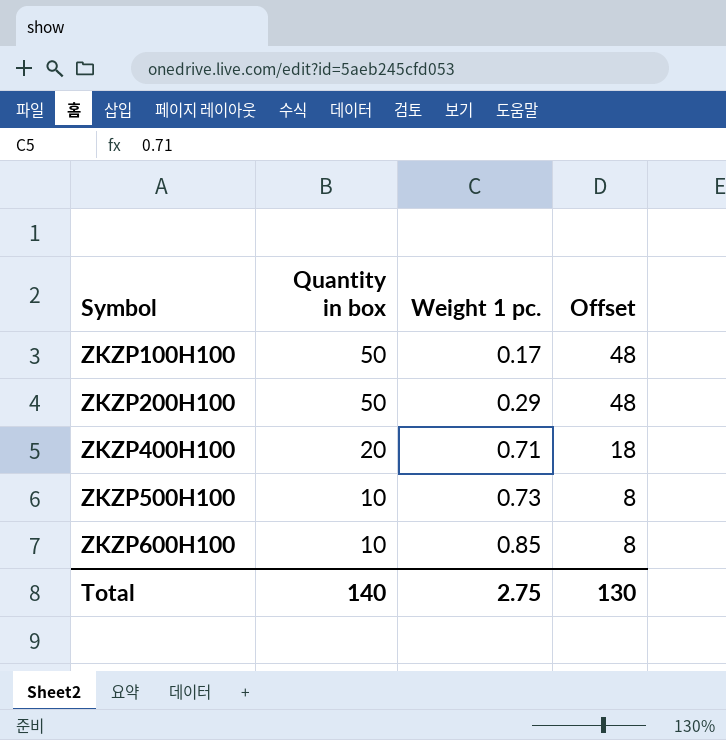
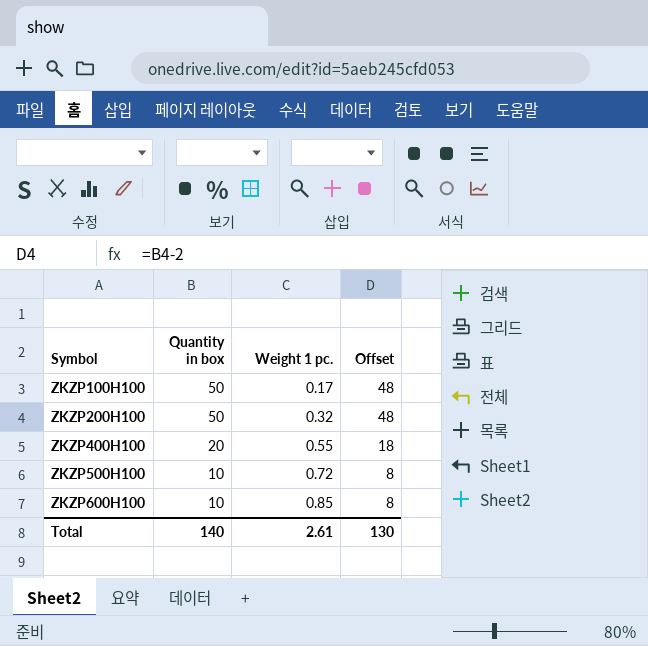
ZKZP200H100 | Weight 1 pc.: 0.29 -> 0.32
ZKZP400H100 | Weight 1 pc.: 0.71 -> 0.55
ZKZP500H100 | Weight 1 pc.: 0.73 -> 0.72
Total | Weight 1 pc.: 2.75 -> 2.61

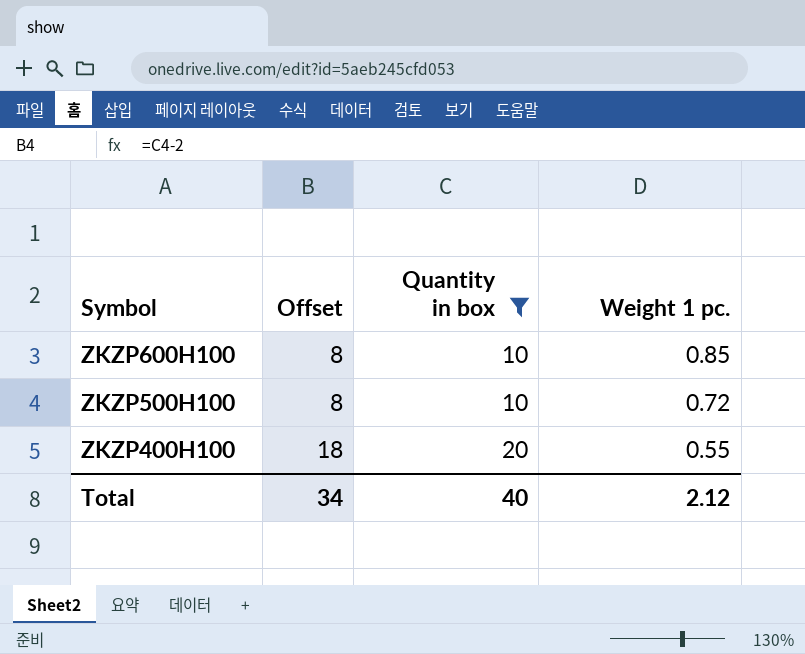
filter: none -> Quantity in box != 50
row order: Symbol ascending -> Symbol descending
column Offset | position: 4 -> 2
Total | Offset: 130 -> 34
Total | Quantity in box: 140 -> 40
Total | Weight 1 pc.: 2.61 -> 2.12

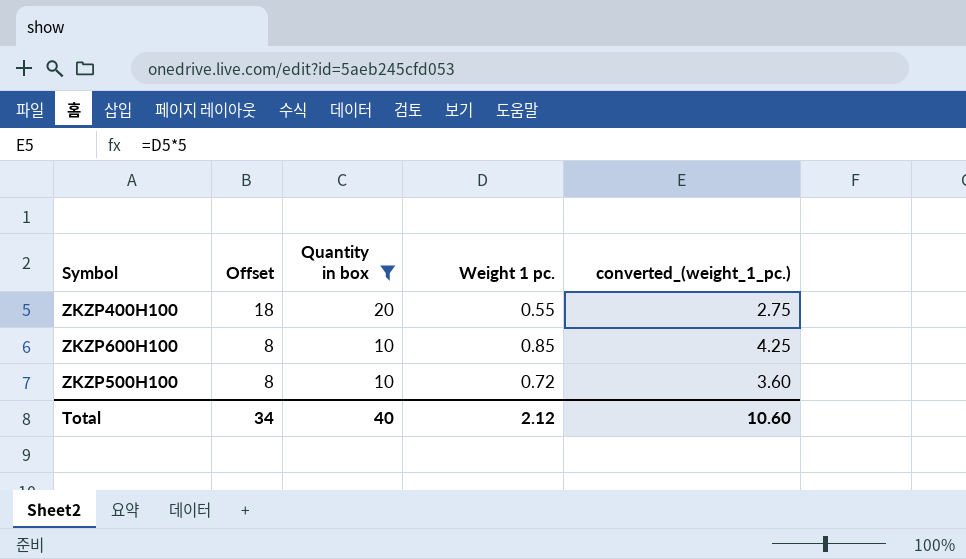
row order: Symbol descending -> Offset descending
column converted_(weight_1_pc.) | formula: none -> [Weight 1 pc.] * 5

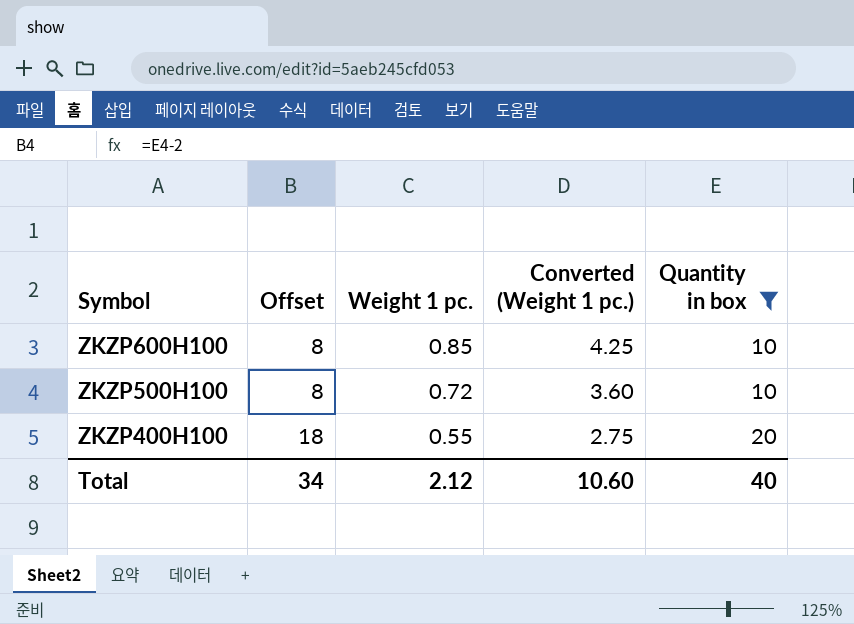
row order: Offset descending -> Symbol descending
column name: converted_(weight_1_pc.) -> Converted (Weight 1 pc.)
column Quantity in box | position: 3 -> 5

